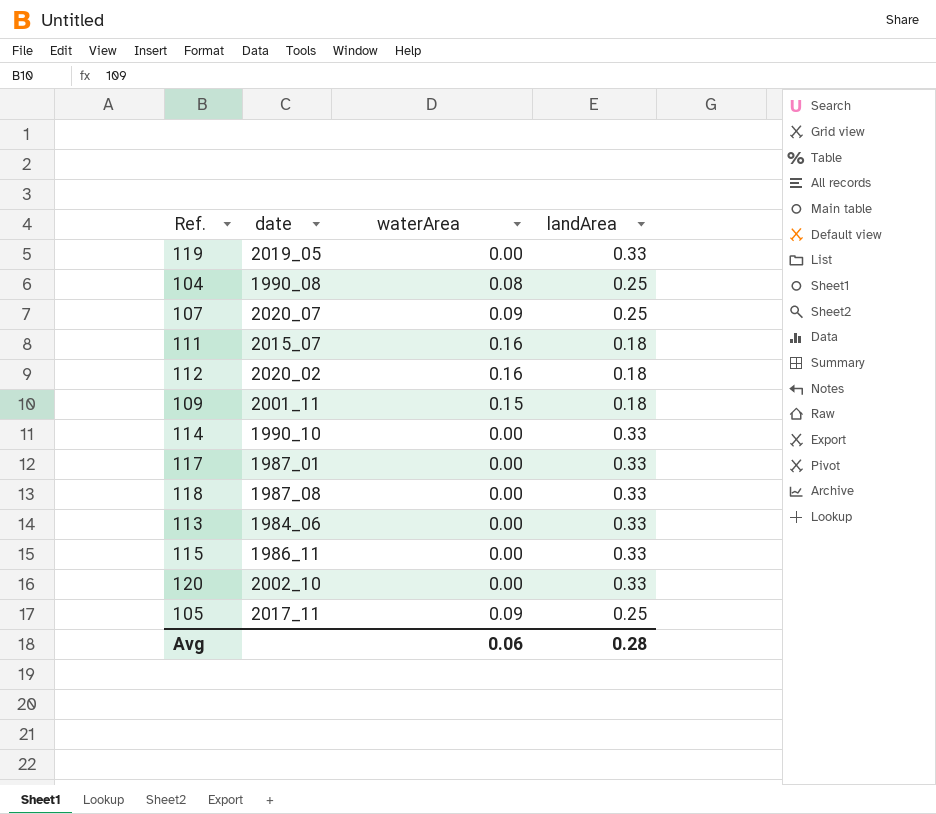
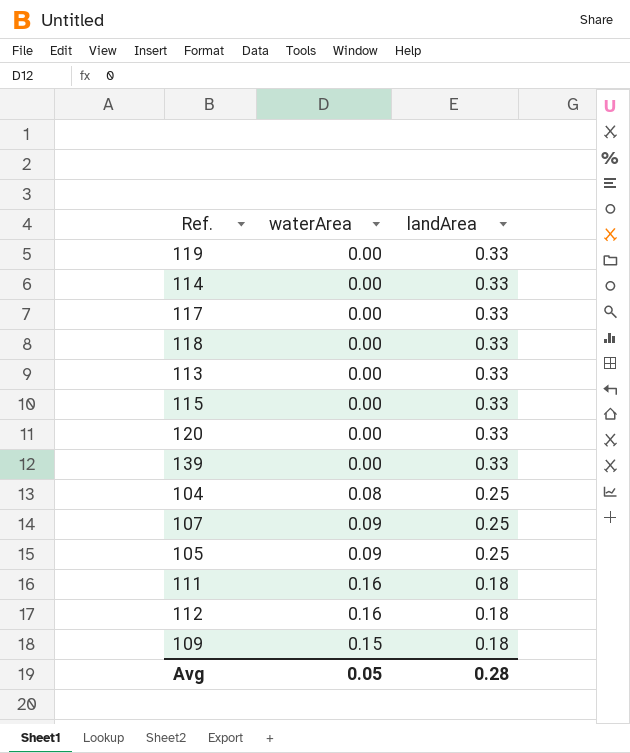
row order: none -> landArea descending
column date | position: 2 -> none
row 139: none -> 0.00 | 0.33
Avg | waterArea: 0.06 -> 0.05

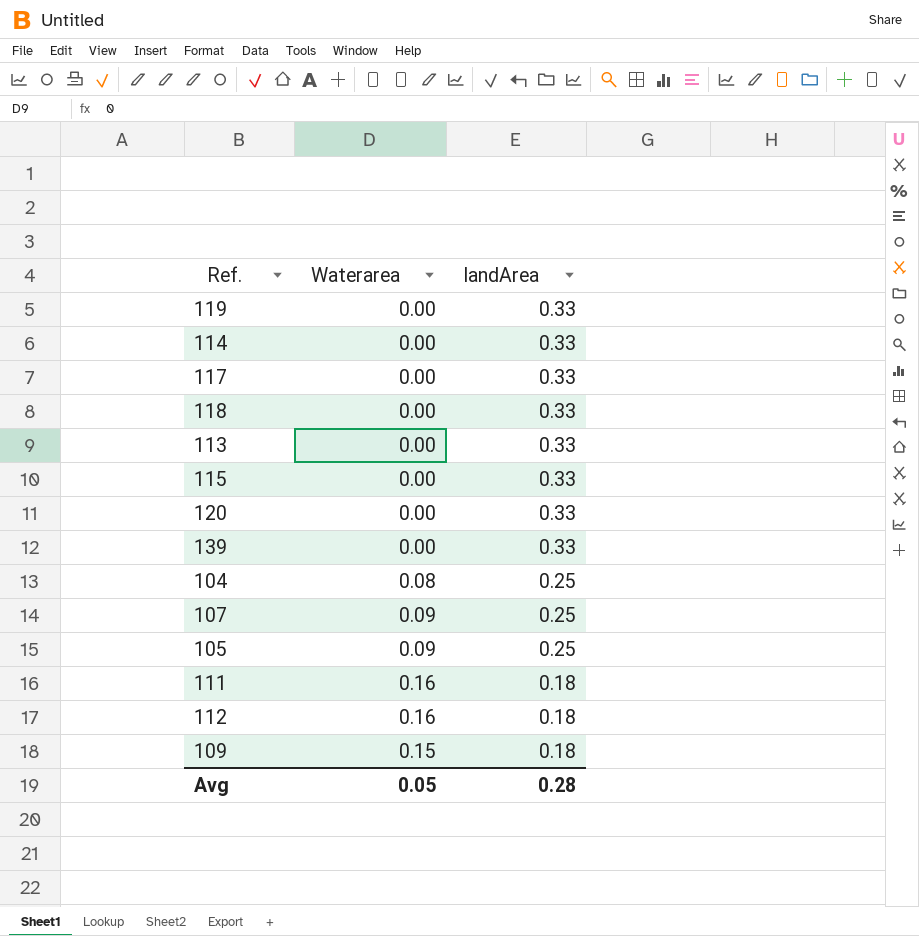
column name: waterArea -> Waterarea

